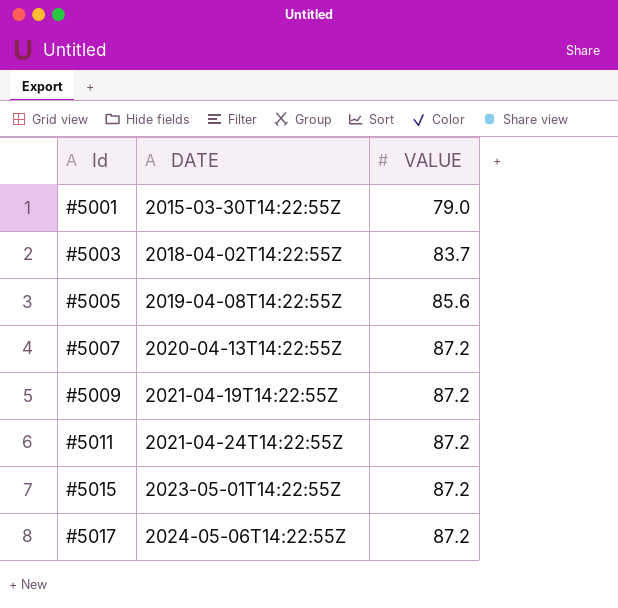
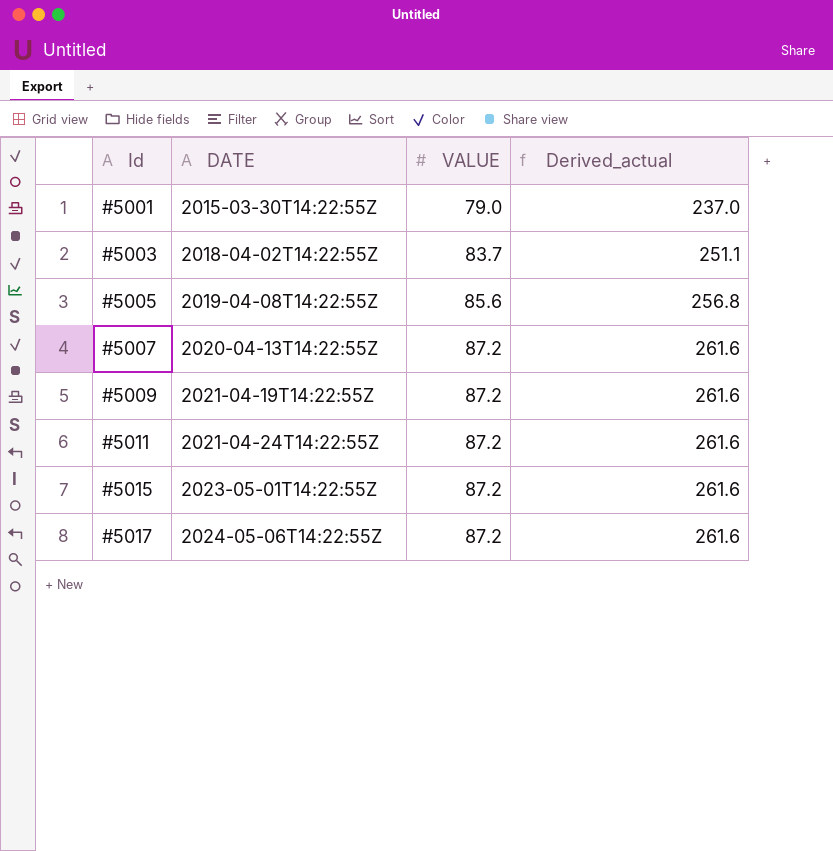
column Derived_actual | formula: none -> [VALUE] * 3

